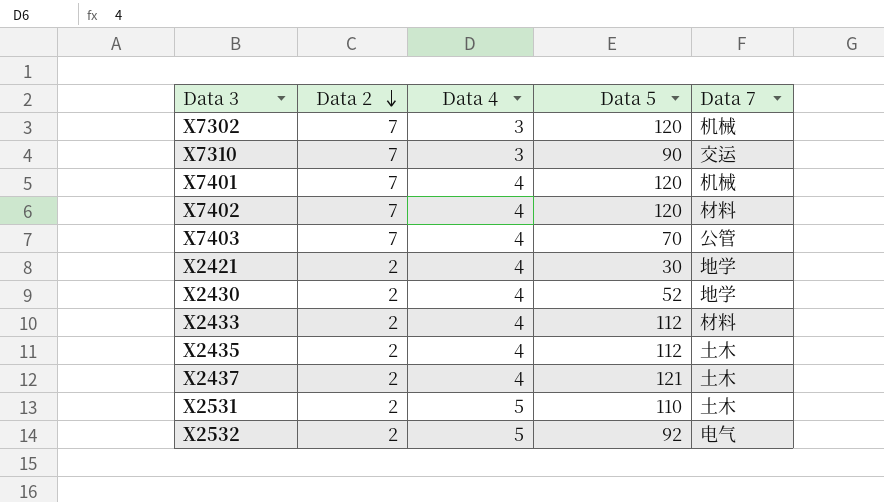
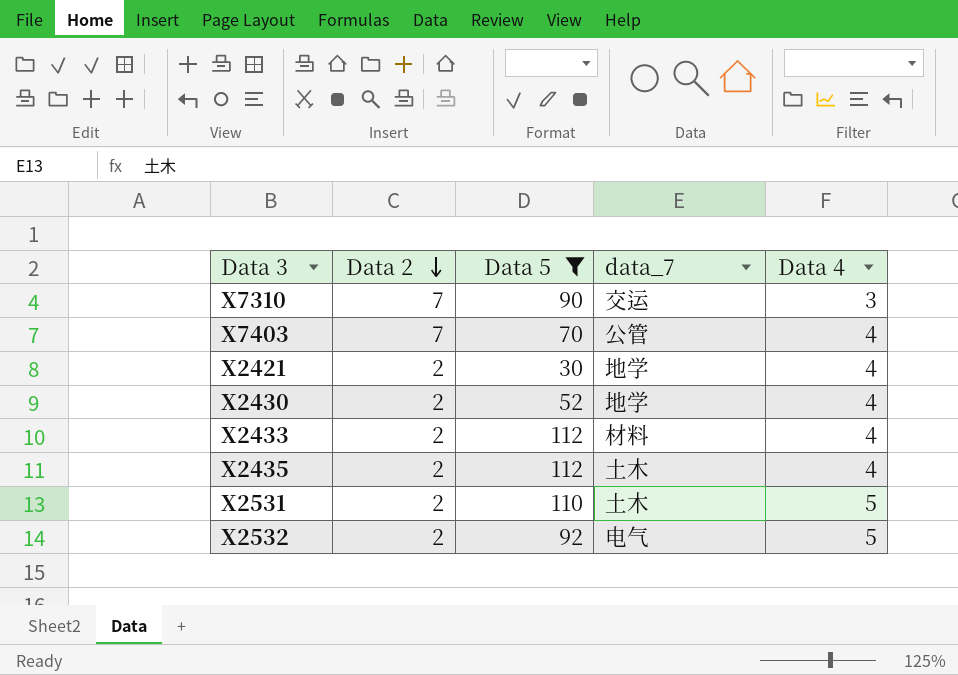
filter: none -> Data 5 <= 112
column name: Data 7 -> data_7
column Data 4 | position: 3 -> 5

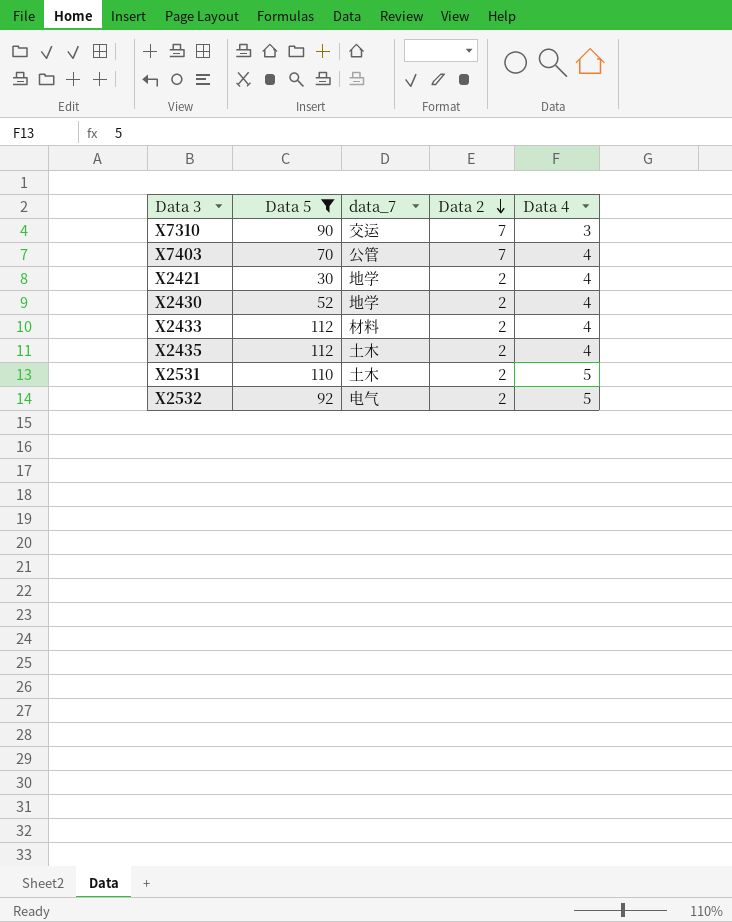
column Data 2 | position: 2 -> 4

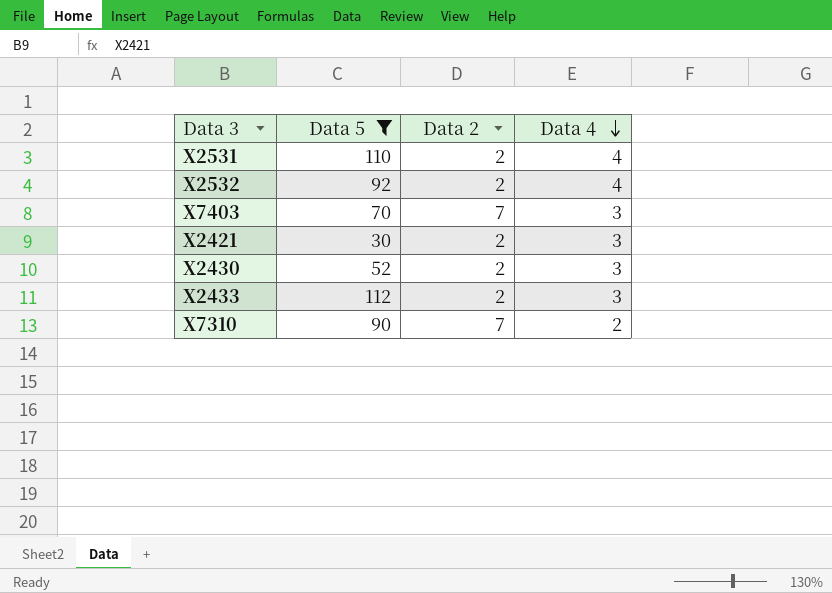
row order: Data 2 descending -> Data 4 descending
column data_7 | position: 3 -> none
row X2435: 112 | 土木 | 2 | 4 -> none
X2531 | Data 4: 5 -> 4
X2532 | Data 4: 5 -> 4
X7403 | Data 4: 4 -> 3
X2421 | Data 4: 4 -> 3
X2430 | Data 4: 4 -> 3
X2433 | Data 4: 4 -> 3
X7310 | Data 4: 3 -> 2

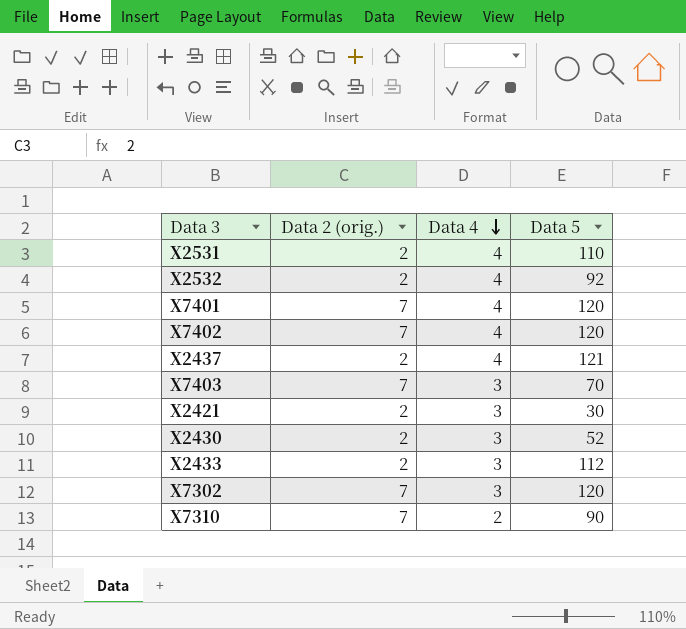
filter: Data 5 <= 112 -> none
column name: Data 2 -> Data 2 (orig.)
column Data 5 | position: 2 -> 4

